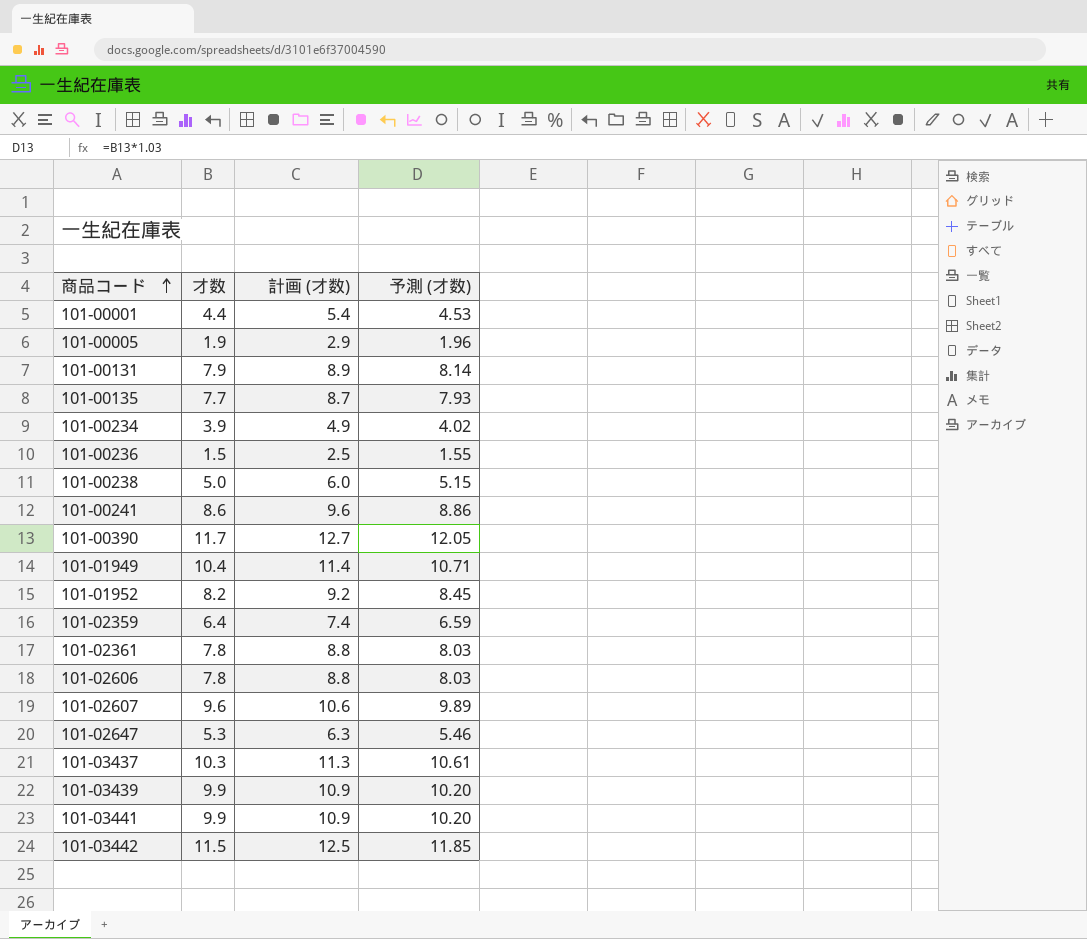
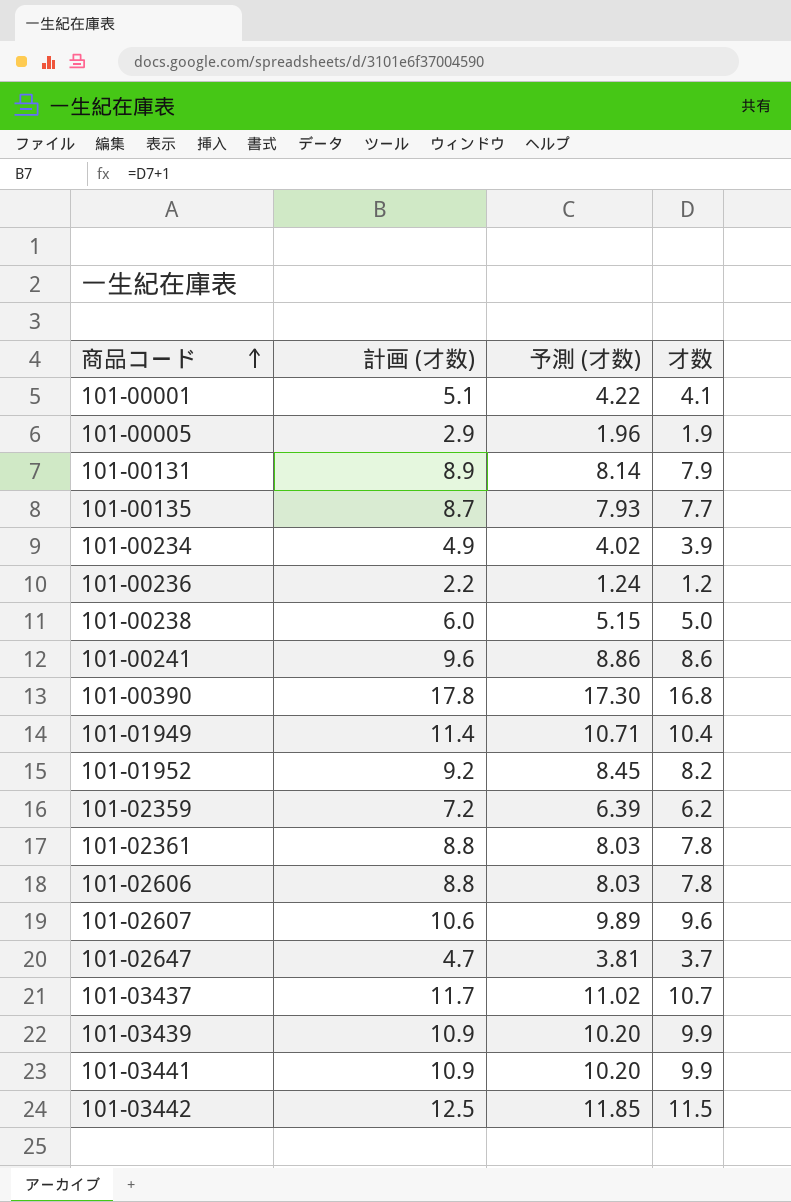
column 才数 | position: 2 -> 4
101-00001 | 計画 (才数): 5.4 -> 5.1
101-00001 | 予測 (才数): 4.53 -> 4.22
101-00001 | 才数: 4.4 -> 4.1
101-00236 | 計画 (才数): 2.5 -> 2.2
101-00236 | 予測 (才数): 1.55 -> 1.24
101-00236 | 才数: 1.5 -> 1.2
101-00390 | 計画 (才数): 12.7 -> 17.8
101-00390 | 予測 (才数): 12.05 -> 17.30
101-00390 | 才数: 11.7 -> 16.8
101-02359 | 計画 (才数): 7.4 -> 7.2
101-02359 | 予測 (才数): 6.59 -> 6.39
101-02359 | 才数: 6.4 -> 6.2
101-02647 | 計画 (才数): 6.3 -> 4.7
101-02647 | 予測 (才数): 5.46 -> 3.81
101-02647 | 才数: 5.3 -> 3.7
101-03437 | 計画 (才数): 11.3 -> 11.7
101-03437 | 予測 (才数): 10.61 -> 11.02
101-03437 | 才数: 10.3 -> 10.7

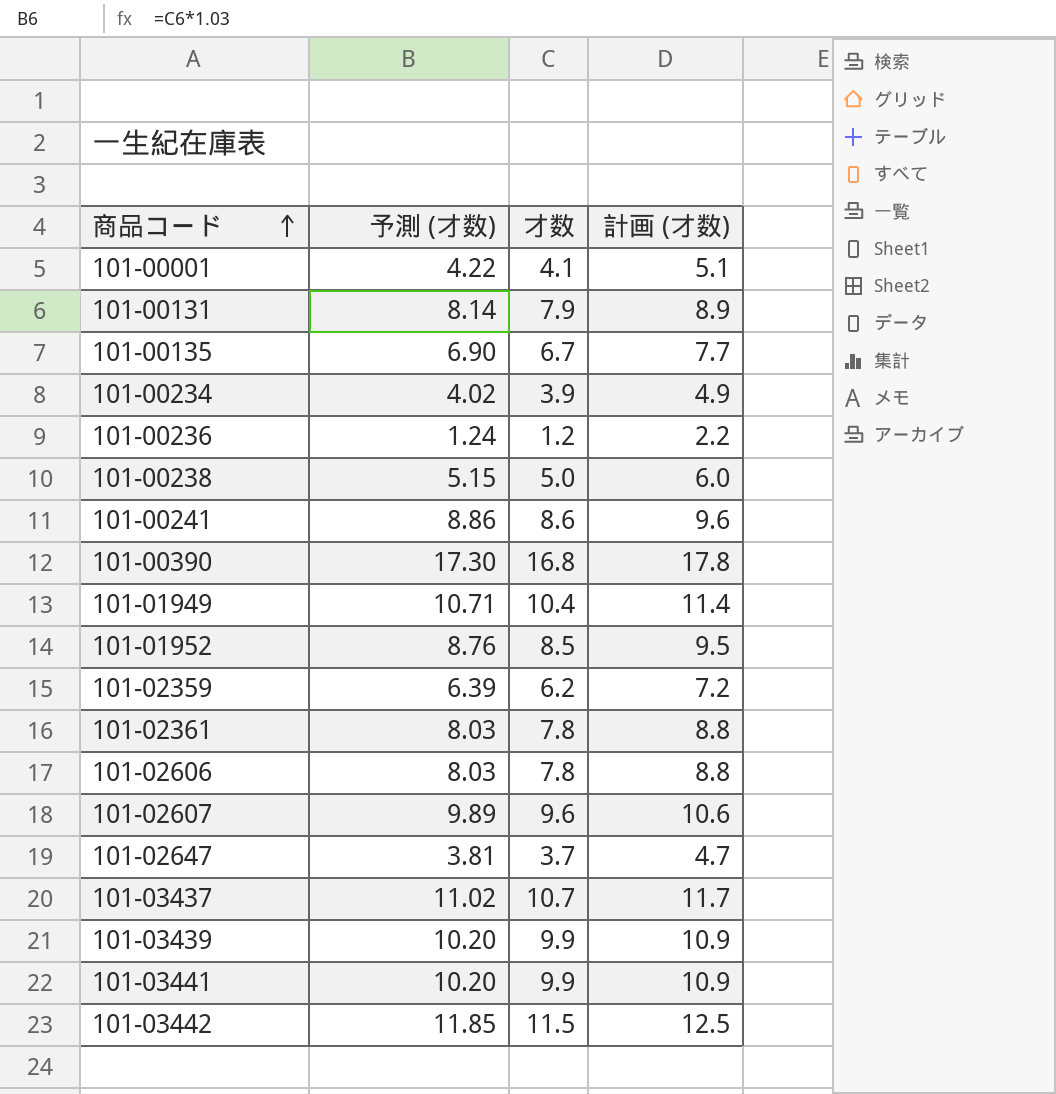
column 計画 (才数) | position: 2 -> 4
row 101-00005: 2.9 | 1.96 | 1.9 -> none
101-00135 | 予測 (才数): 7.93 -> 6.90
101-00135 | 才数: 7.7 -> 6.7
101-00135 | 計画 (才数): 8.7 -> 7.7
101-01952 | 予測 (才数): 8.45 -> 8.76
101-01952 | 才数: 8.2 -> 8.5
101-01952 | 計画 (才数): 9.2 -> 9.5

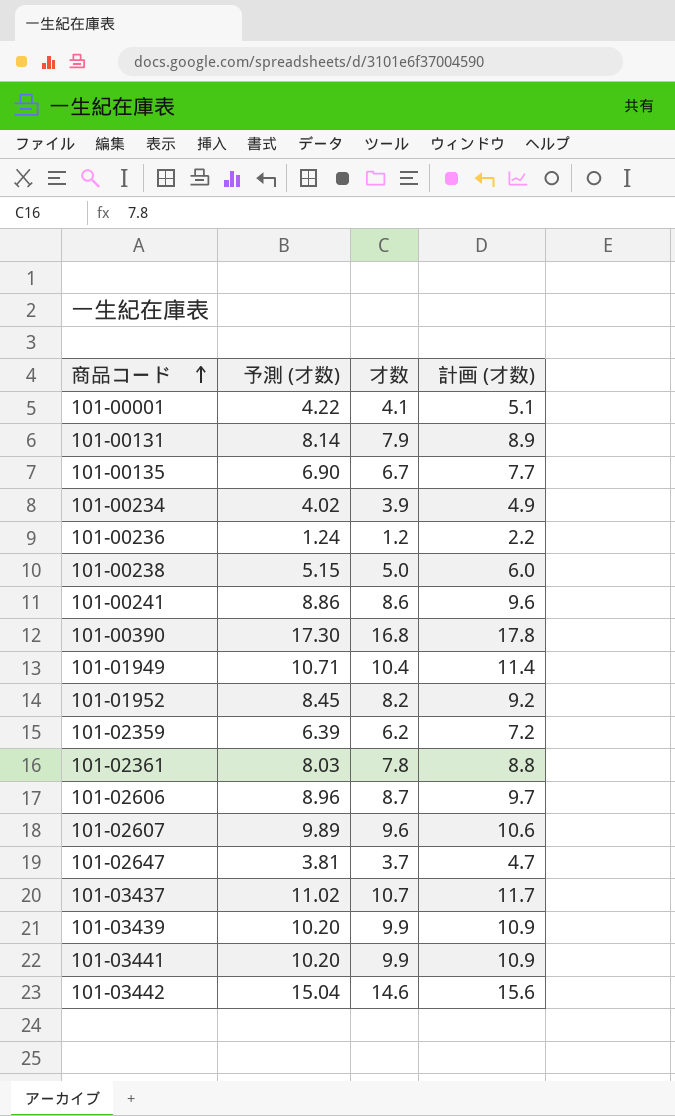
101-01952 | 予測 (才数): 8.76 -> 8.45
101-01952 | 才数: 8.5 -> 8.2
101-01952 | 計画 (才数): 9.5 -> 9.2
101-02606 | 予測 (才数): 8.03 -> 8.96
101-02606 | 才数: 7.8 -> 8.7
101-02606 | 計画 (才数): 8.8 -> 9.7
101-03442 | 予測 (才数): 11.85 -> 15.04
101-03442 | 才数: 11.5 -> 14.6
101-03442 | 計画 (才数): 12.5 -> 15.6

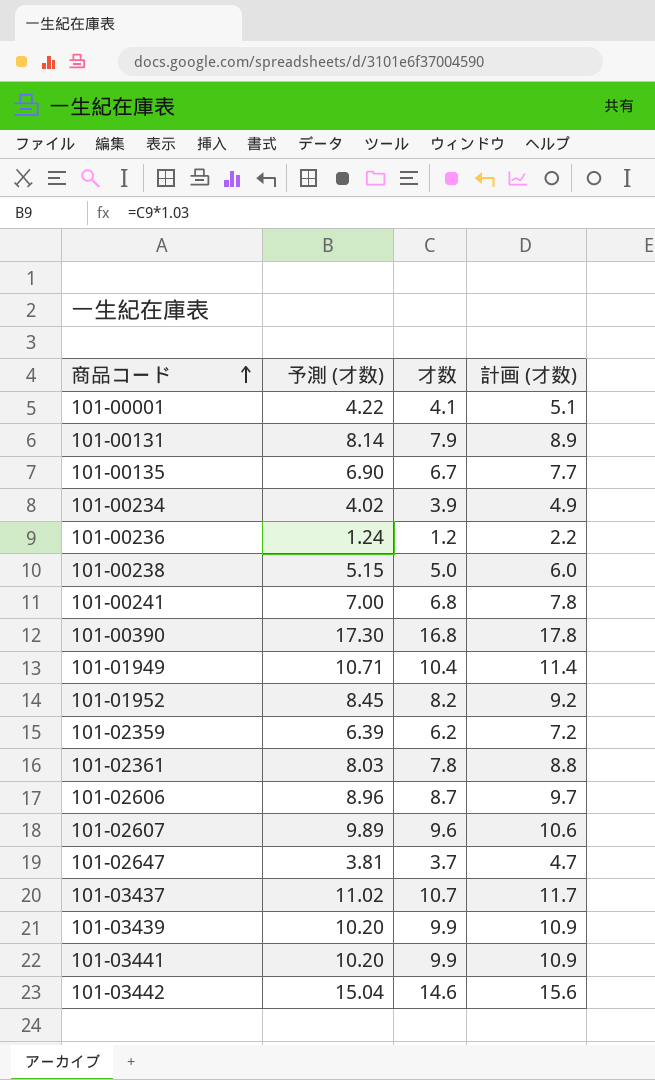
101-00241 | 予測 (才数): 8.86 -> 7.00
101-00241 | 才数: 8.6 -> 6.8
101-00241 | 計画 (才数): 9.6 -> 7.8

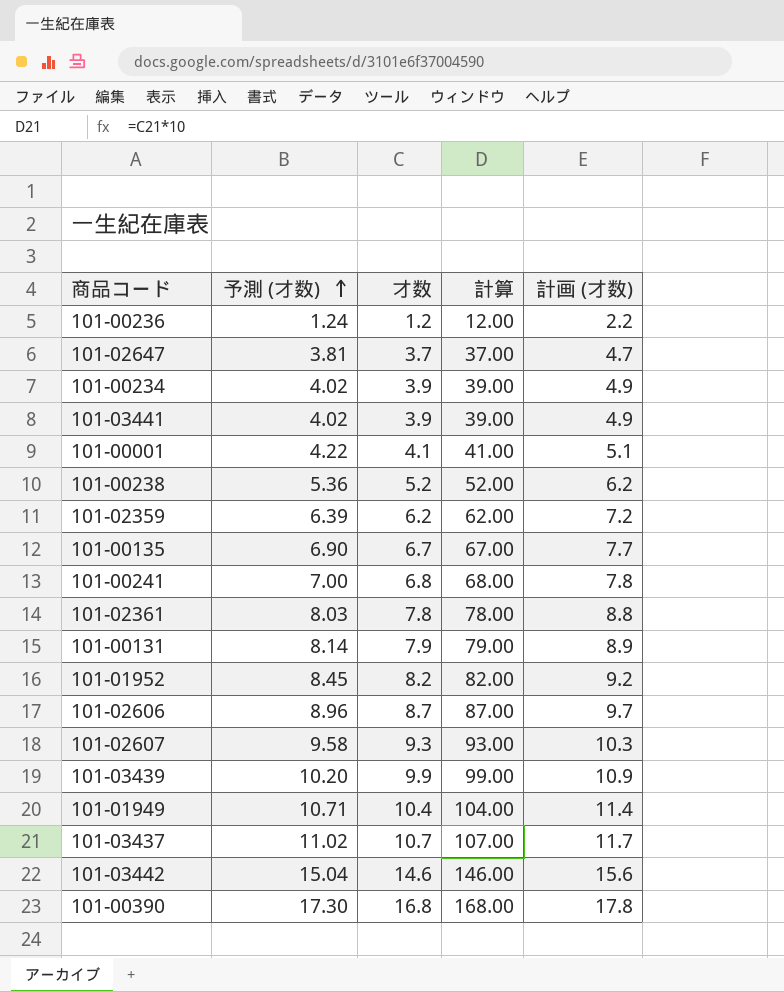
row order: 商品コード ascending -> 予測 (才数) ascending
column 計算 | formula: none -> [才数] * 10
101-03441 | 予測 (才数): 10.20 -> 4.02
101-03441 | 才数: 9.9 -> 3.9
101-03441 | 計画 (才数): 10.9 -> 4.9
101-00238 | 予測 (才数): 5.15 -> 5.36
101-00238 | 才数: 5.0 -> 5.2
101-00238 | 計画 (才数): 6.0 -> 6.2
101-02607 | 予測 (才数): 9.89 -> 9.58
101-02607 | 才数: 9.6 -> 9.3
101-02607 | 計画 (才数): 10.6 -> 10.3

